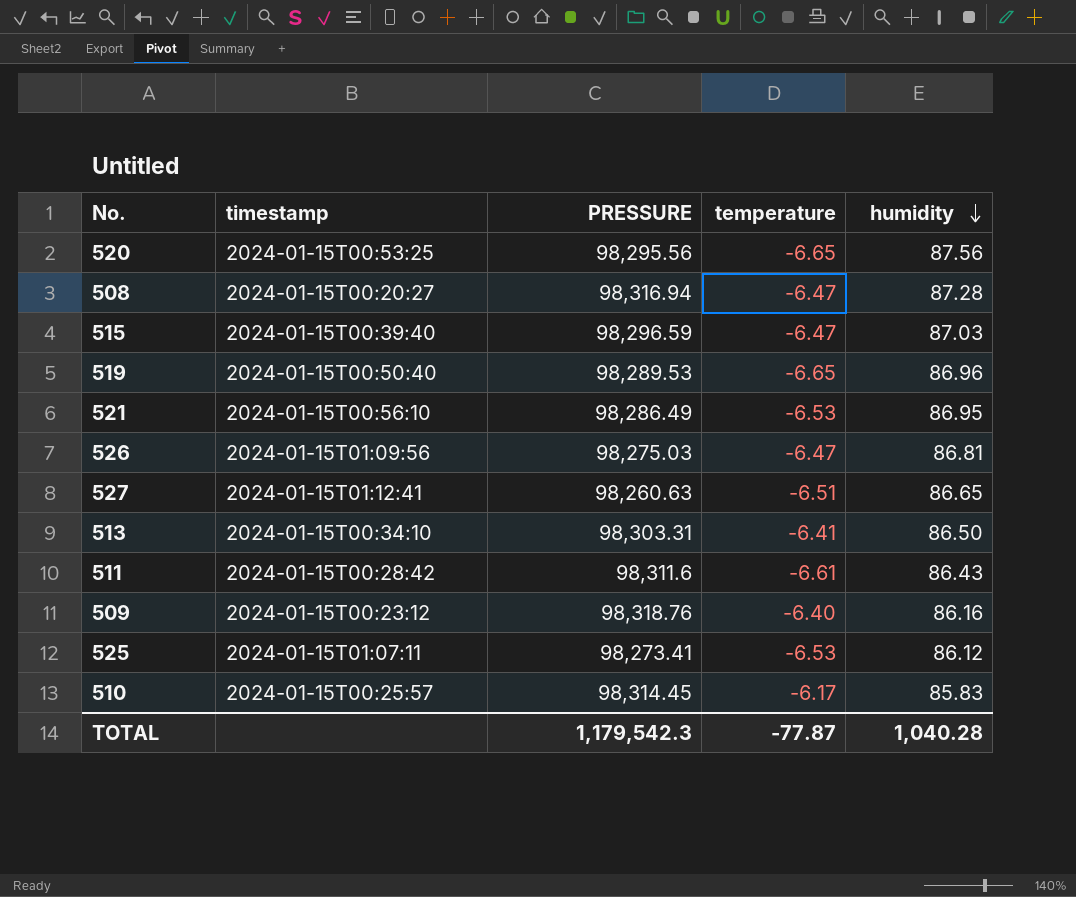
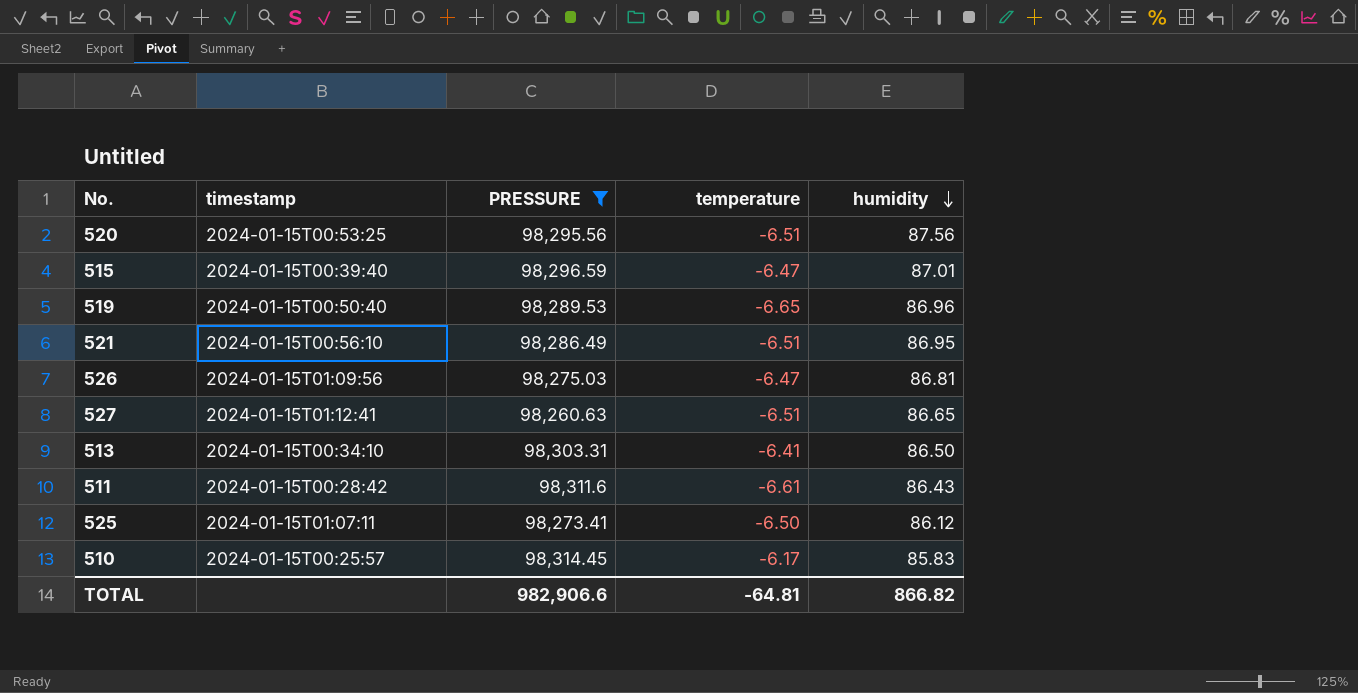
filter: none -> PRESSURE <= 98,314.45
520 | temperature: -6.65 -> -6.51
515 | humidity: 87.03 -> 87.01
521 | temperature: -6.53 -> -6.51
525 | temperature: -6.53 -> -6.50
TOTAL | PRESSURE: 1,179,542.3 -> 982,906.6
TOTAL | temperature: -77.87 -> -64.81
TOTAL | humidity: 1,040.28 -> 866.82

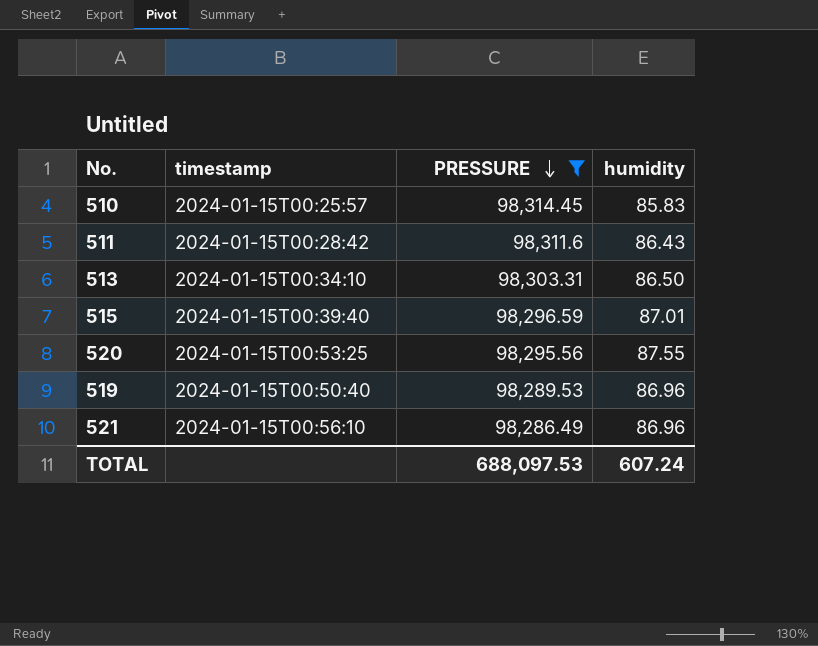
row order: humidity descending -> PRESSURE descending
column temperature | position: 4 -> none
row 526: 2024-01-15T01:09:56 | 98,275.03 | -6.47 | 86.81 -> none
row 527: 2024-01-15T01:12:41 | 98,260.63 | -6.51 | 86.65 -> none
row 525: 2024-01-15T01:07:11 | 98,273.41 | -6.50 | 86.12 -> none
520 | humidity: 87.56 -> 87.55
521 | humidity: 86.95 -> 86.96
TOTAL | PRESSURE: 982,906.6 -> 688,097.53
TOTAL | humidity: 866.82 -> 607.24

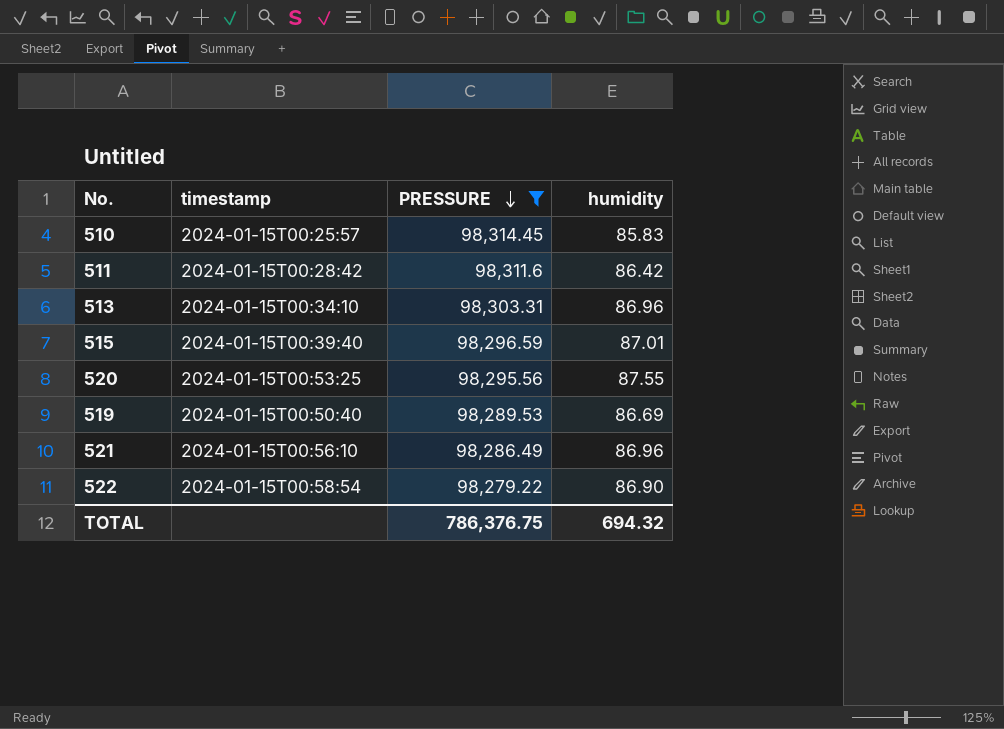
511 | humidity: 86.43 -> 86.42
513 | humidity: 86.50 -> 86.96
519 | humidity: 86.96 -> 86.69
row 522: none -> 2024-01-15T00:58:54 | 98,279.22 | 86.90
TOTAL | PRESSURE: 688,097.53 -> 786,376.75
TOTAL | humidity: 607.24 -> 694.32

